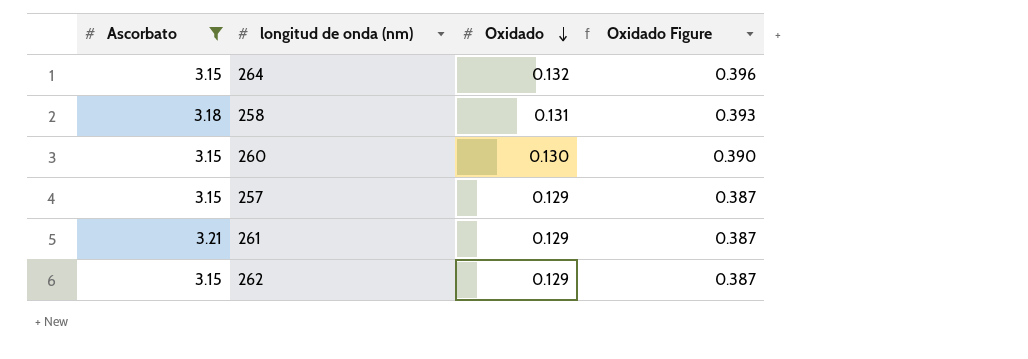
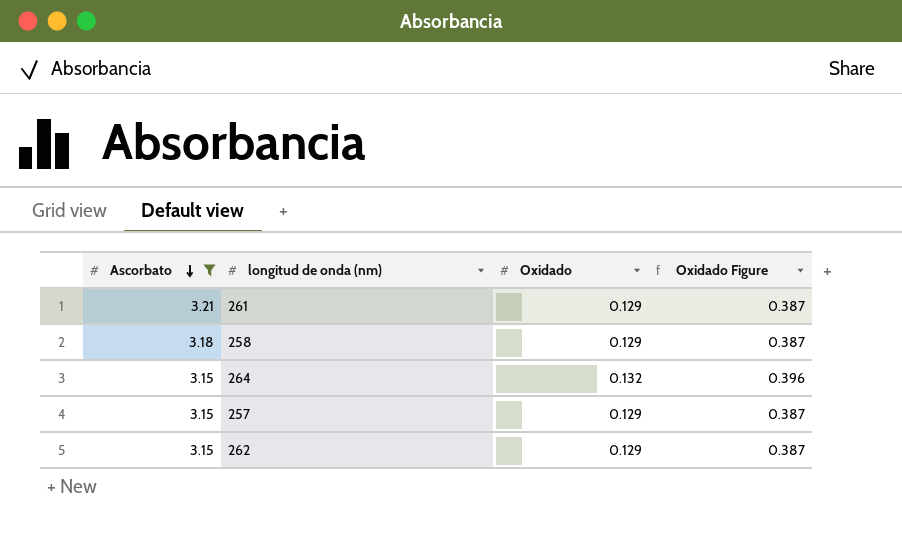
row order: Oxidado descending -> Ascorbato descending
row 260: 3.15 | 0.130 | 0.390 -> none
258 | Oxidado: 0.131 -> 0.129
258 | Oxidado Figure: 0.393 -> 0.387

